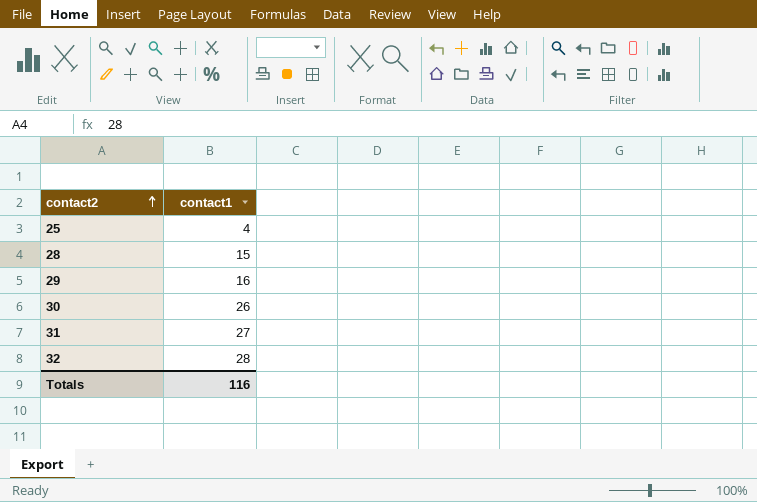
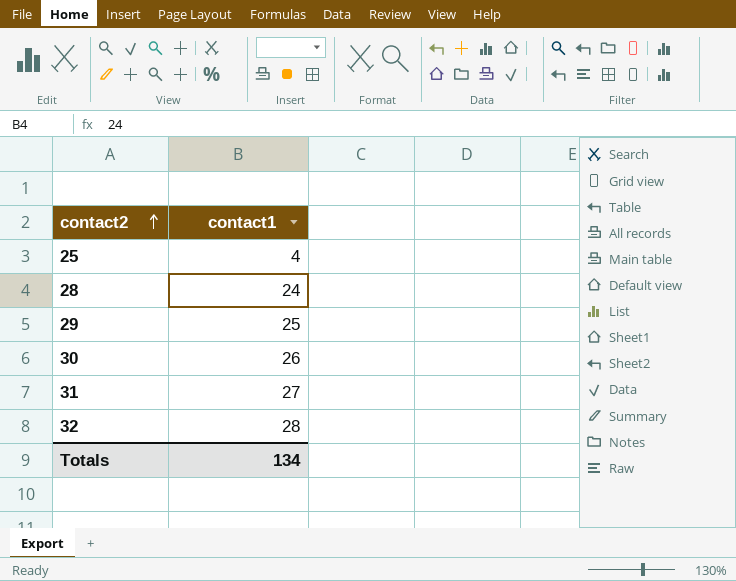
28 | contact1: 15 -> 24
29 | contact1: 16 -> 25
Totals | contact1: 116 -> 134

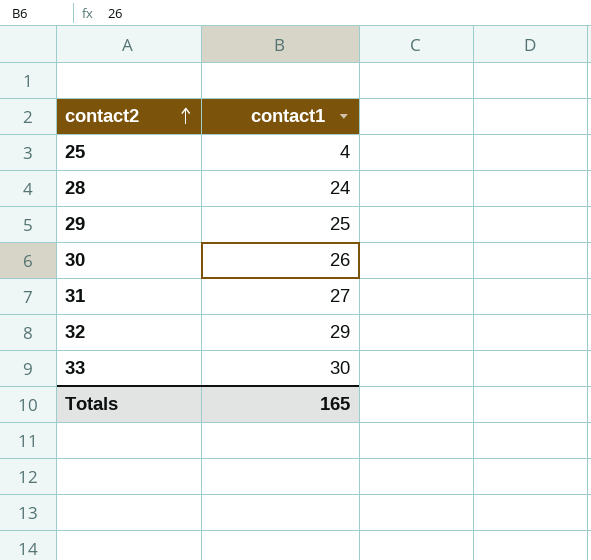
32 | contact1: 28 -> 29
row 33: none -> 30
Totals | contact1: 134 -> 165

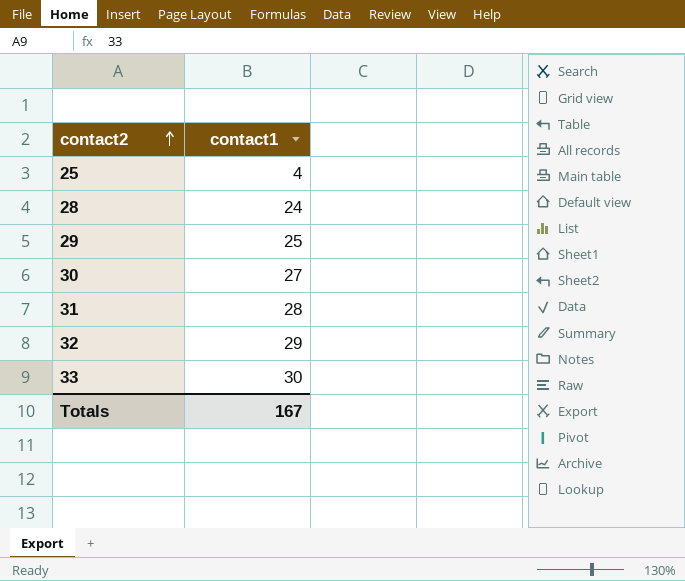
30 | contact1: 26 -> 27
31 | contact1: 27 -> 28
Totals | contact1: 165 -> 167

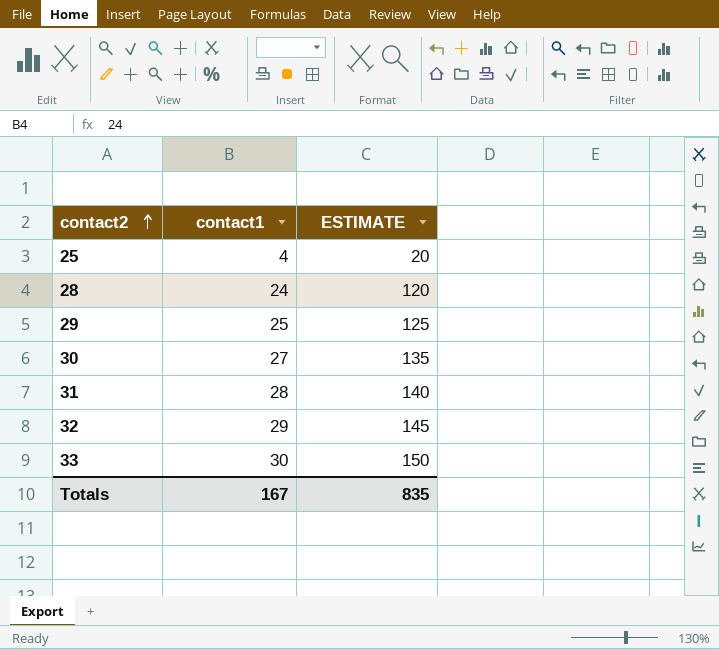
column ESTIMATE | formula: none -> [contact1] * 5

